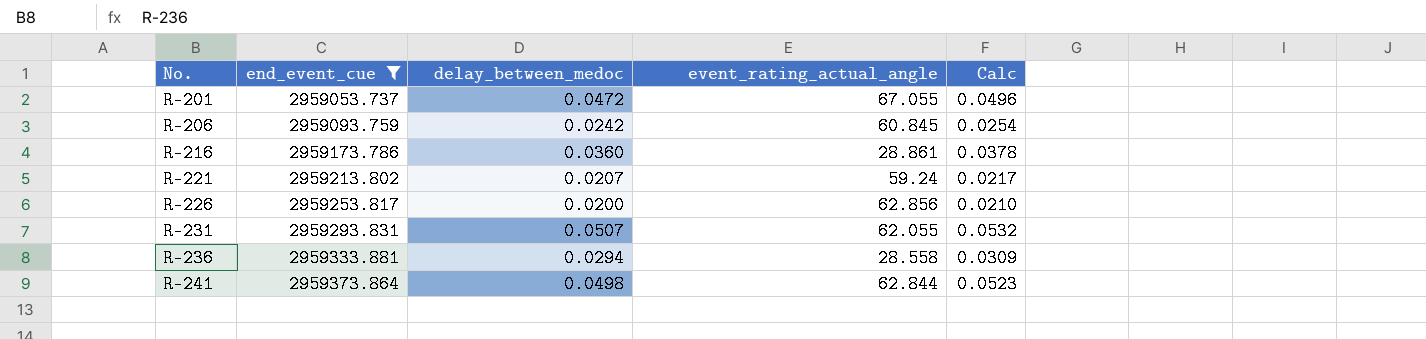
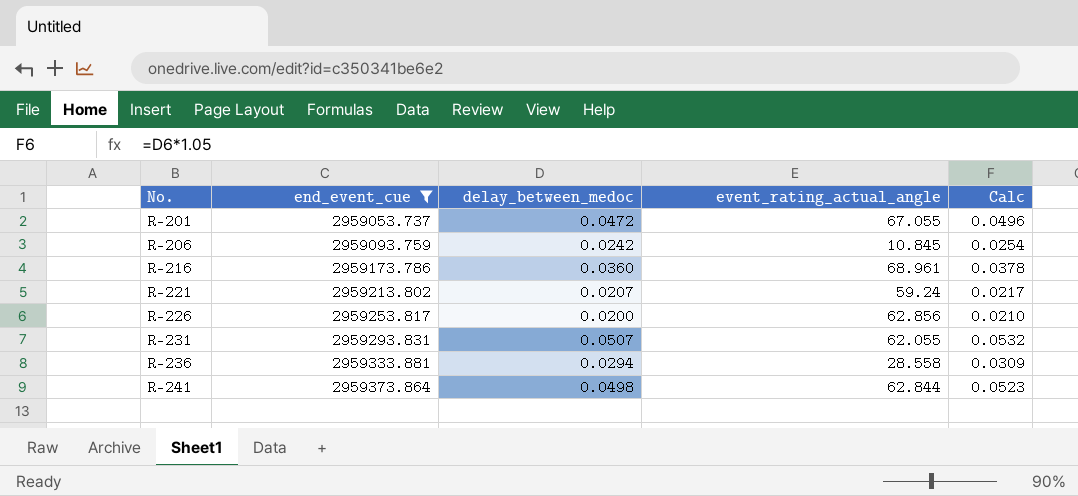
R-206 | event_rating_actual_angle: 60.845 -> 10.845
R-216 | event_rating_actual_angle: 28.861 -> 68.961

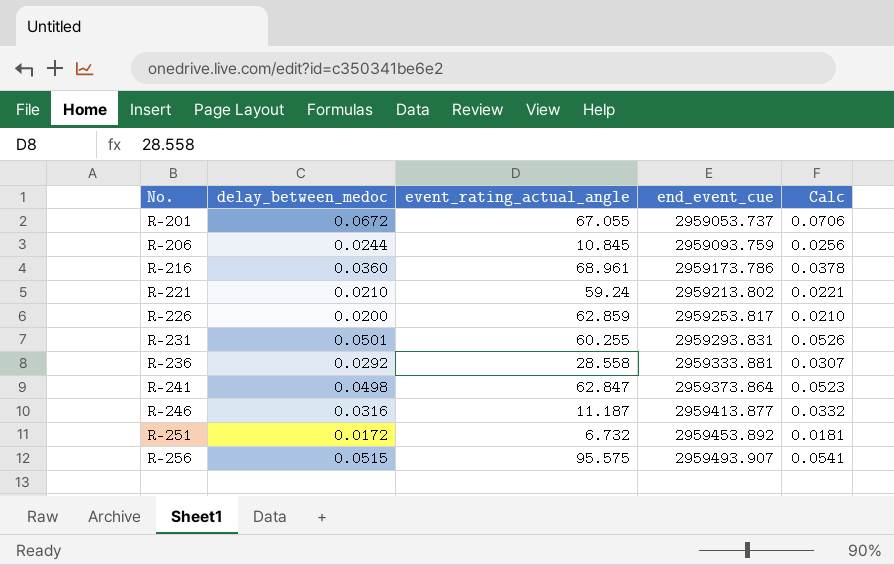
filter: end_event_cue <= 2959373.864 -> none
column end_event_cue | position: 2 -> 4
R-201 | delay_between_medoc: 0.0472 -> 0.0672
R-201 | Calc: 0.0496 -> 0.0706
R-206 | delay_between_medoc: 0.0242 -> 0.0244
R-206 | Calc: 0.0254 -> 0.0256
R-221 | delay_between_medoc: 0.0207 -> 0.0210
R-221 | Calc: 0.0217 -> 0.0221
R-226 | event_rating_actual_angle: 62.856 -> 62.859
R-231 | delay_between_medoc: 0.0507 -> 0.0501
R-231 | event_rating_actual_angle: 62.055 -> 60.255
R-231 | Calc: 0.0532 -> 0.0526
R-236 | delay_between_medoc: 0.0294 -> 0.0292
R-236 | Calc: 0.0309 -> 0.0307
R-241 | event_rating_actual_angle: 62.844 -> 62.847

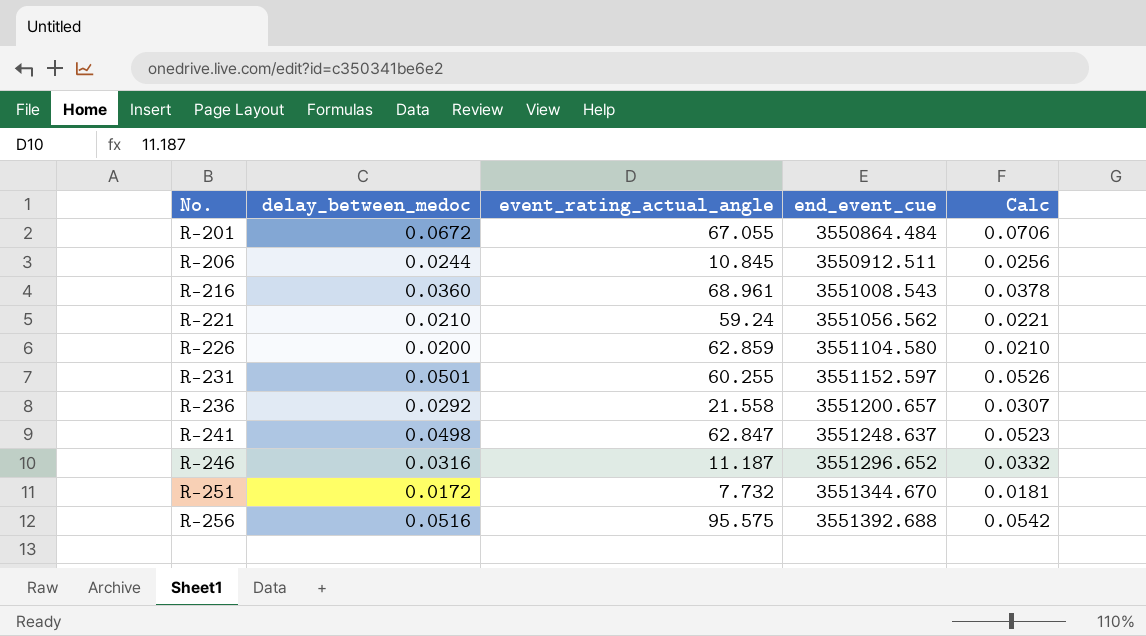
R-201 | end_event_cue: 2959053.737 -> 3550864.484
R-206 | end_event_cue: 2959093.759 -> 3550912.511
R-216 | end_event_cue: 2959173.786 -> 3551008.543
R-221 | end_event_cue: 2959213.802 -> 3551056.562
R-226 | end_event_cue: 2959253.817 -> 3551104.580
R-231 | end_event_cue: 2959293.831 -> 3551152.597
R-236 | event_rating_actual_angle: 28.558 -> 21.558
R-236 | end_event_cue: 2959333.881 -> 3551200.657
R-241 | end_event_cue: 2959373.864 -> 3551248.637
R-246 | end_event_cue: 2959413.877 -> 3551296.652
R-251 | event_rating_actual_angle: 6.732 -> 7.732
R-251 | end_event_cue: 2959453.892 -> 3551344.670
R-256 | delay_between_medoc: 0.0515 -> 0.0516
R-256 | end_event_cue: 2959493.907 -> 3551392.688
R-256 | Calc: 0.0541 -> 0.0542

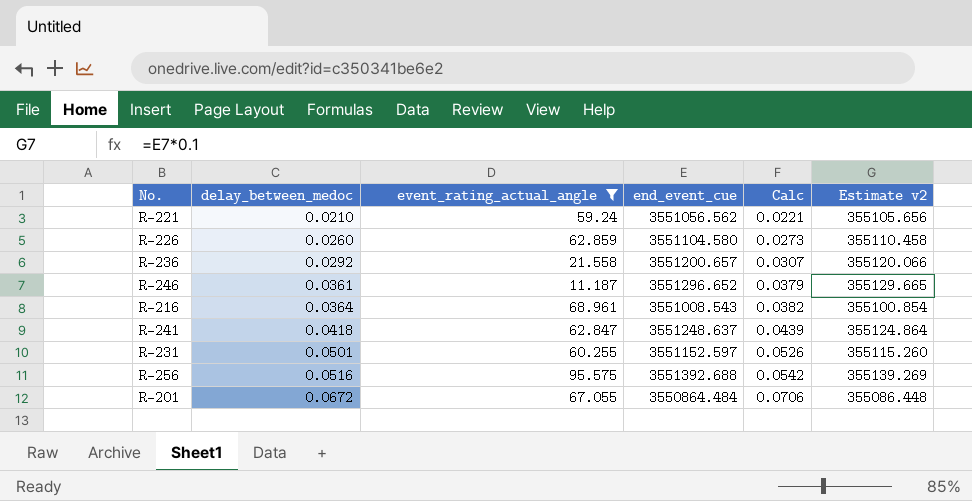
filter: none -> event_rating_actual_angle >= 11.187
row order: No. ascending -> delay_between_medoc ascending
column Estimate v2 | formula: none -> [end_event_cue] * 0.1
R-226 | delay_between_medoc: 0.0200 -> 0.0260
R-226 | Calc: 0.0210 -> 0.0273
R-246 | delay_between_medoc: 0.0316 -> 0.0361
R-246 | Calc: 0.0332 -> 0.0379
R-216 | delay_between_medoc: 0.0360 -> 0.0364
R-216 | Calc: 0.0378 -> 0.0382
R-241 | delay_between_medoc: 0.0498 -> 0.0418
R-241 | Calc: 0.0523 -> 0.0439

